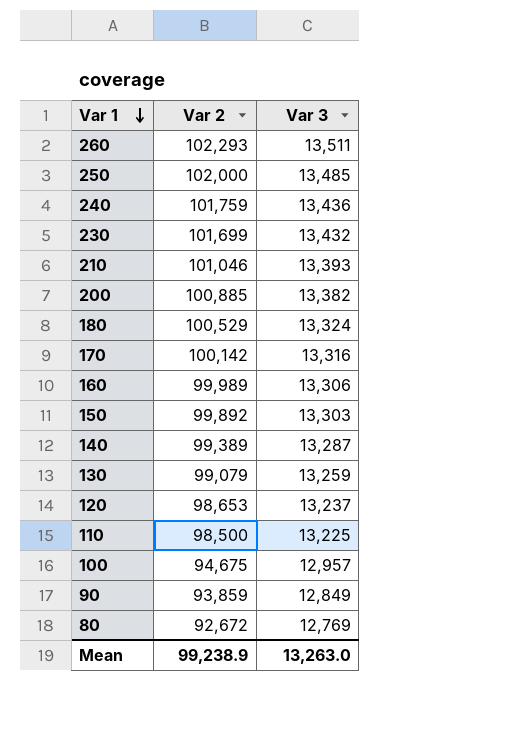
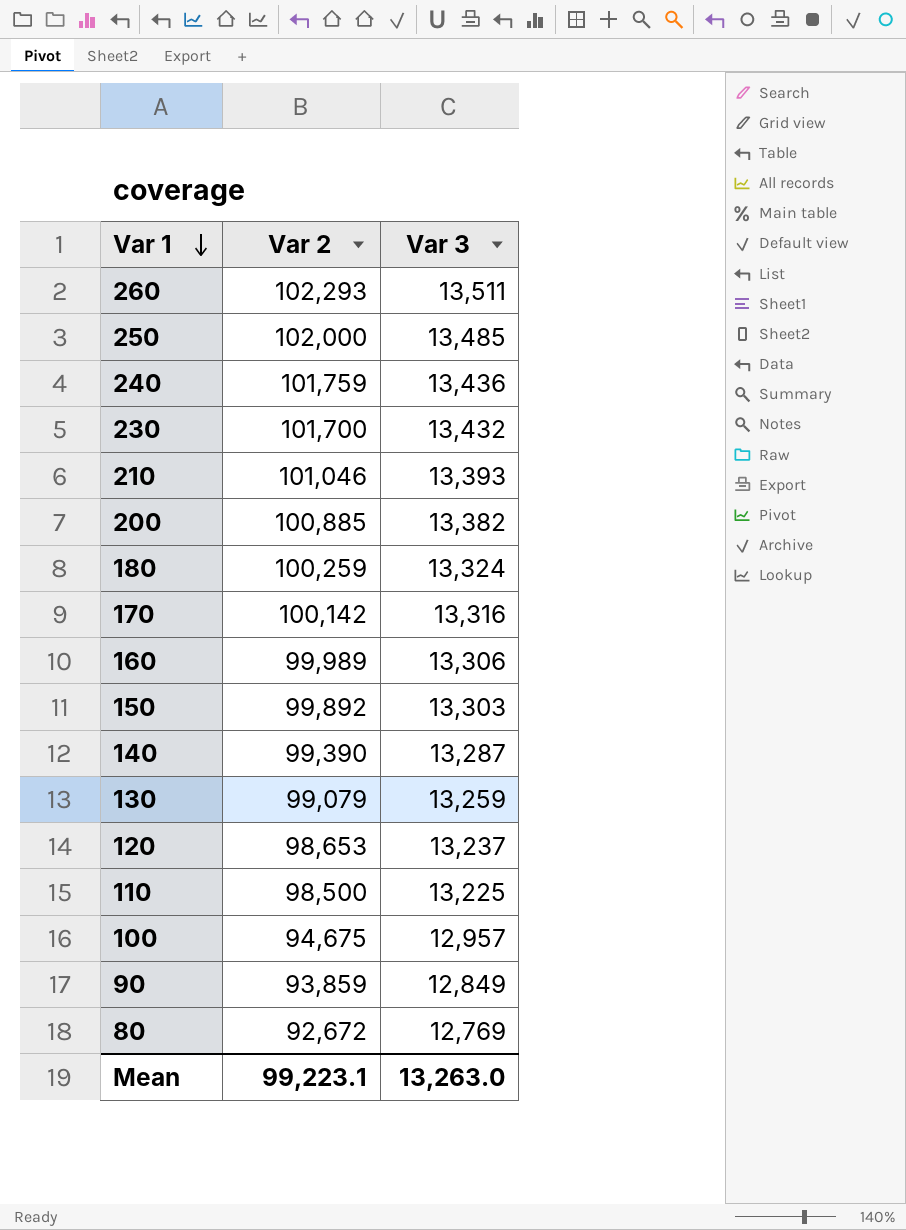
230 | Var 2: 101,699 -> 101,700
180 | Var 2: 100,529 -> 100,259
140 | Var 2: 99,389 -> 99,390
Mean | Var 2: 99,238.9 -> 99,223.1

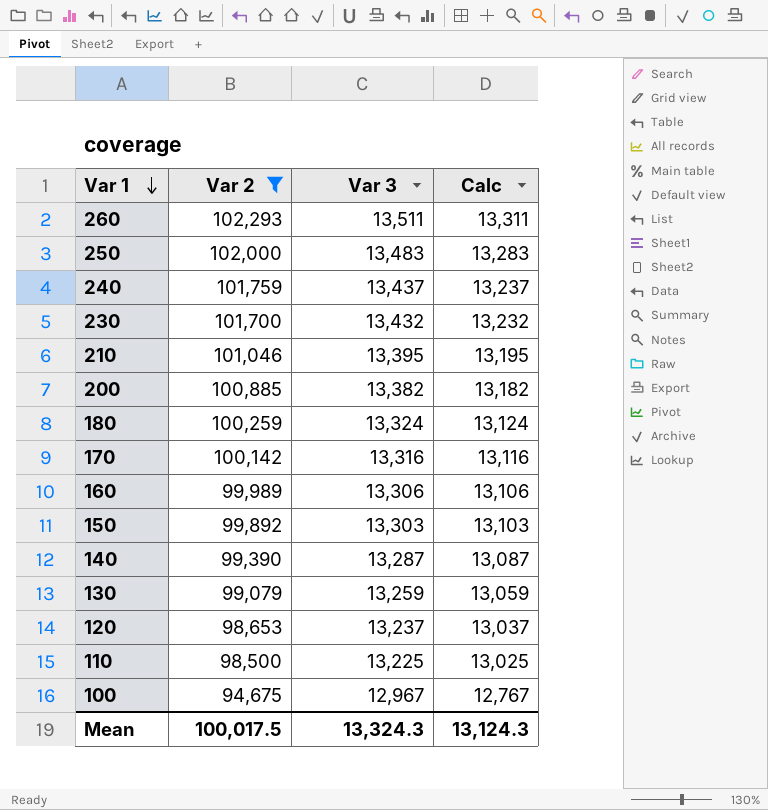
filter: none -> Var 2 >= 94,675
column Calc | formula: none -> [Var 3] - 200
250 | Var 3: 13,485 -> 13,483
240 | Var 3: 13,436 -> 13,437
210 | Var 3: 13,393 -> 13,395
100 | Var 3: 12,957 -> 12,967
Mean | Var 2: 99,223.1 -> 100,017.5
Mean | Var 3: 13,263.0 -> 13,324.3

